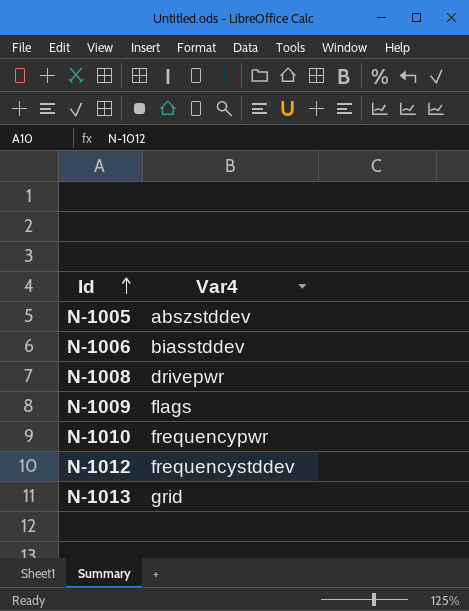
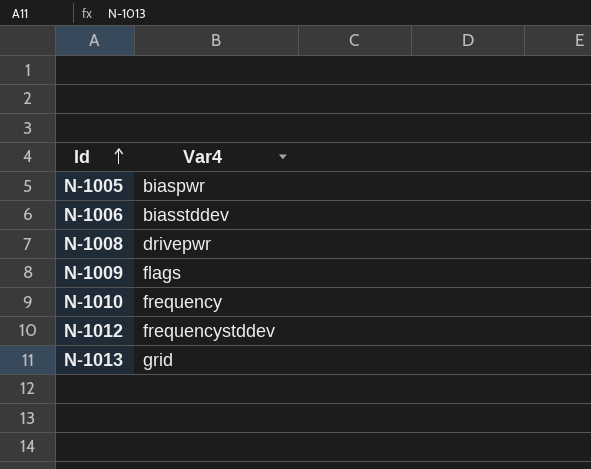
N-1005 | Var4: abszstddev -> biaspwr
N-1010 | Var4: frequencypwr -> frequency

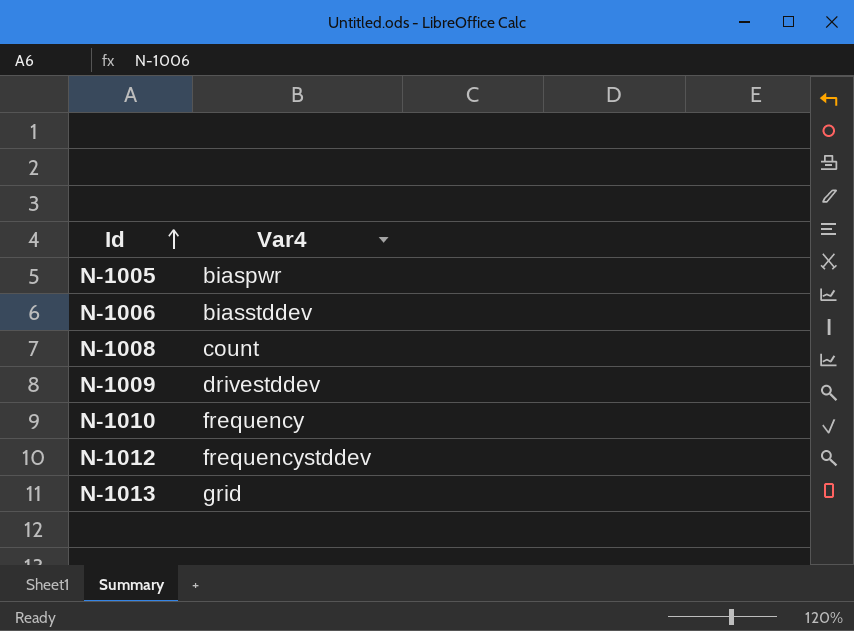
N-1008 | Var4: drivepwr -> count
N-1009 | Var4: flags -> drivestddev

